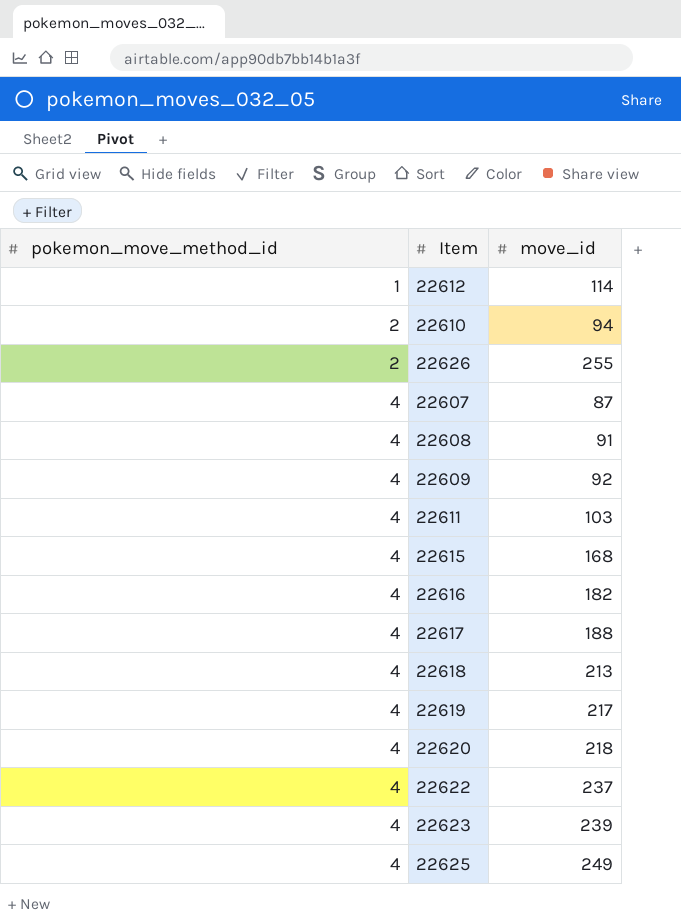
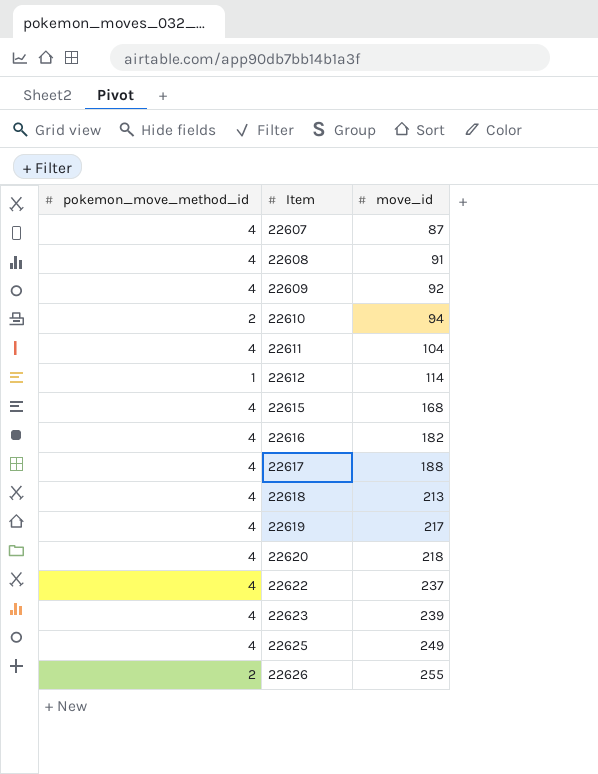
row order: pokemon_move_method_id ascending -> Item ascending
22611 | move_id: 103 -> 104

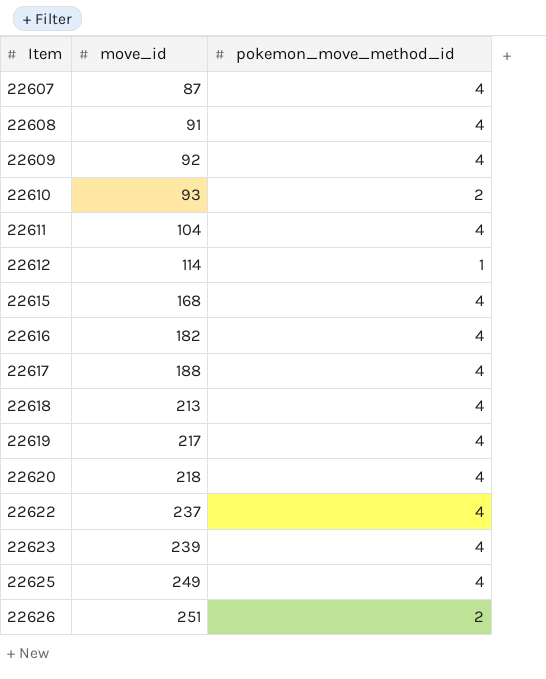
column pokemon_move_method_id | position: 1 -> 3
22610 | move_id: 94 -> 93
22626 | move_id: 255 -> 251

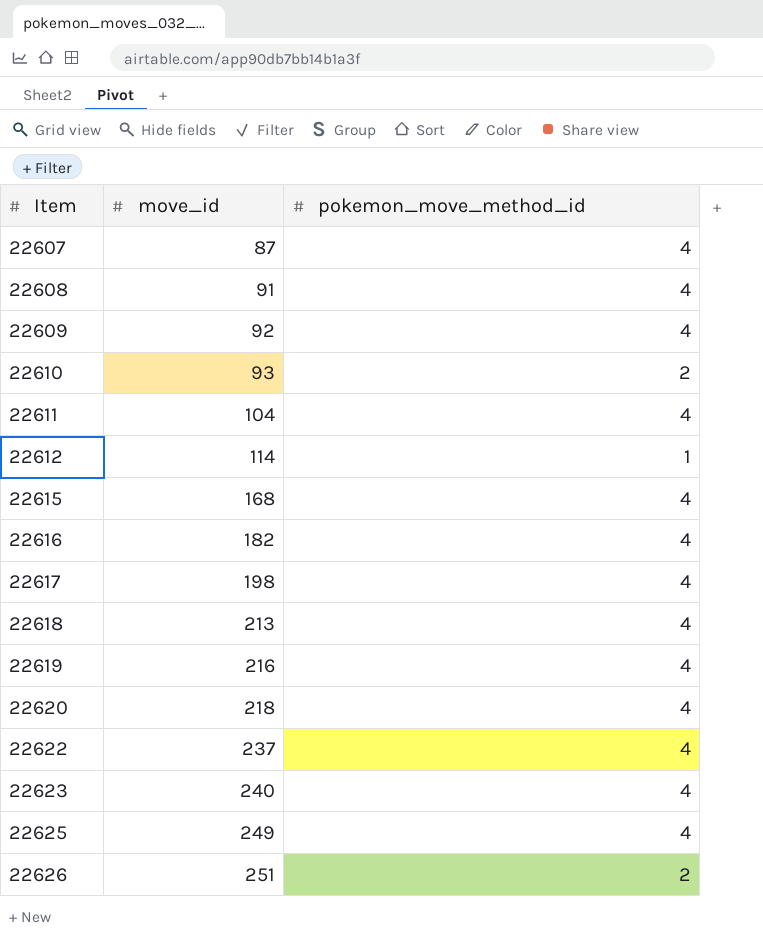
22617 | move_id: 188 -> 198
22619 | move_id: 217 -> 216
22623 | move_id: 239 -> 240

